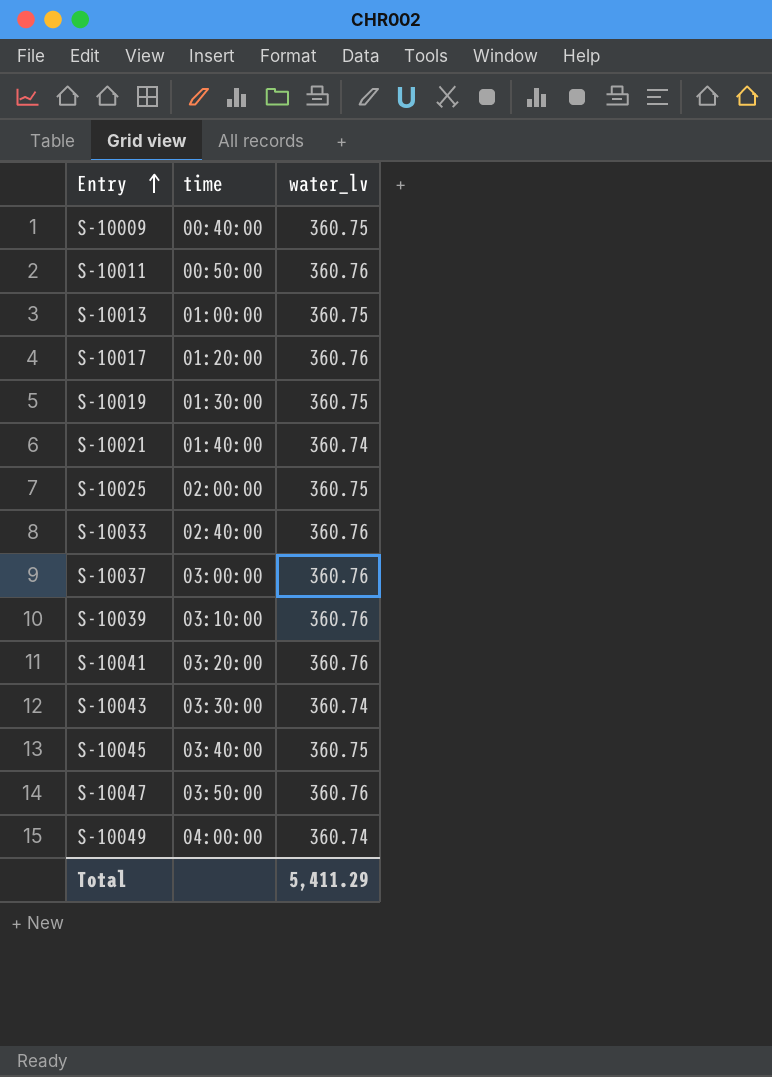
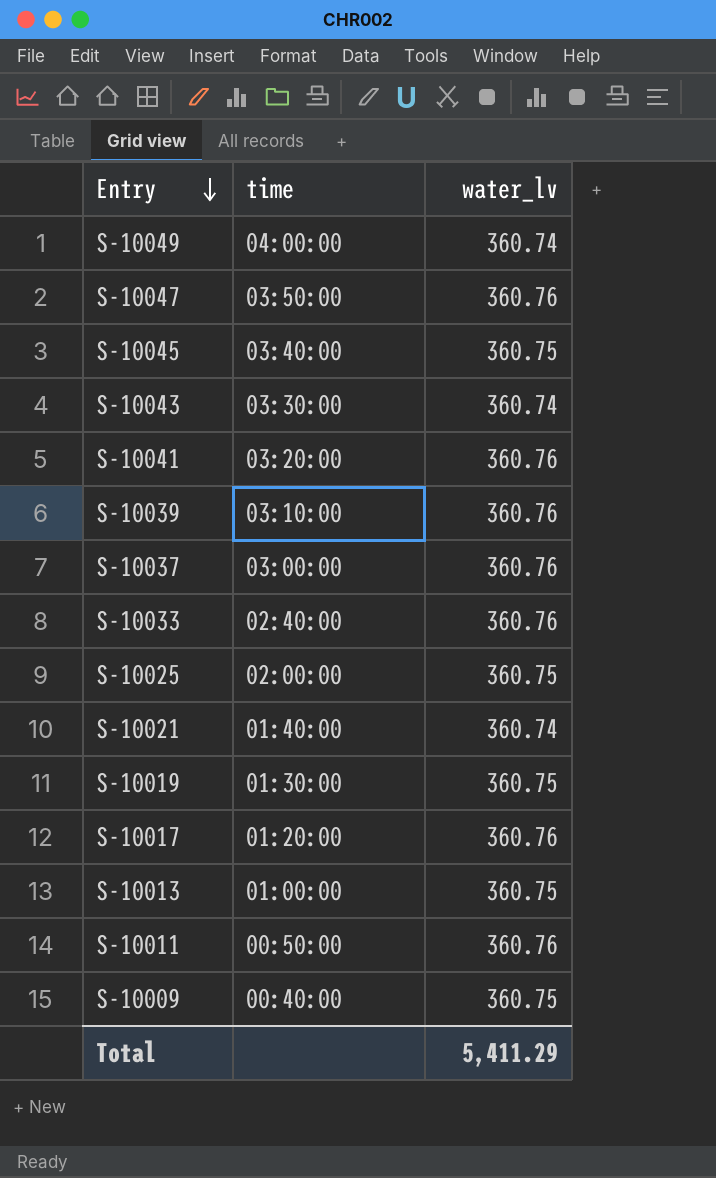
row order: Entry ascending -> Entry descending

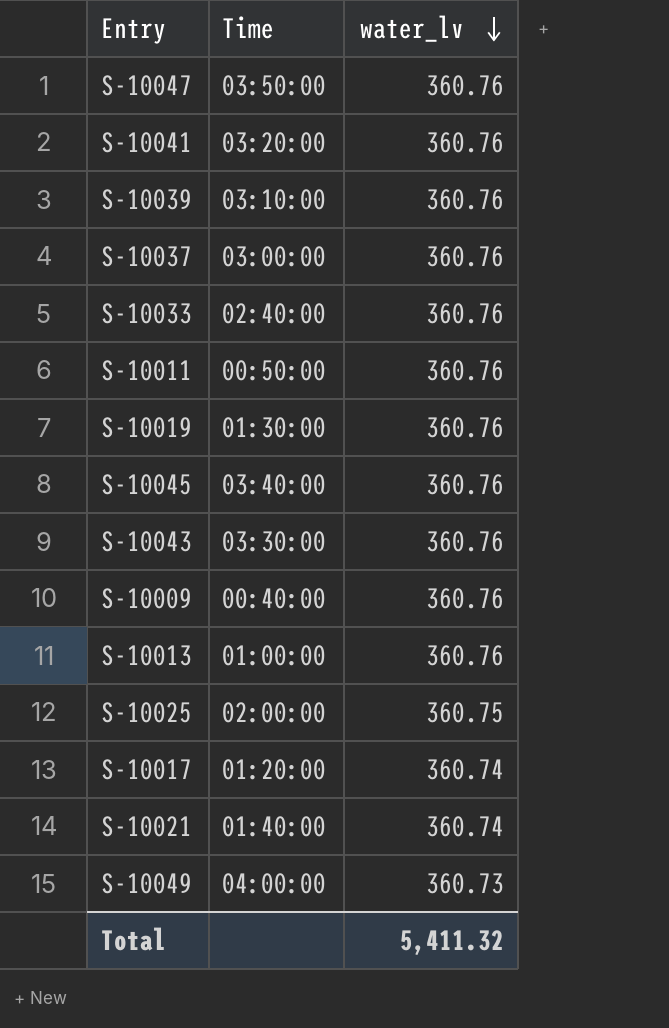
row order: Entry descending -> water_lv descending
column name: time -> Time
S-10019 | water_lv: 360.75 -> 360.76
S-10045 | water_lv: 360.75 -> 360.76
S-10043 | water_lv: 360.74 -> 360.76
S-10009 | water_lv: 360.75 -> 360.76
S-10013 | water_lv: 360.75 -> 360.76
S-10017 | water_lv: 360.76 -> 360.74
S-10049 | water_lv: 360.74 -> 360.73
Total | water_lv: 5,411.29 -> 5,411.32

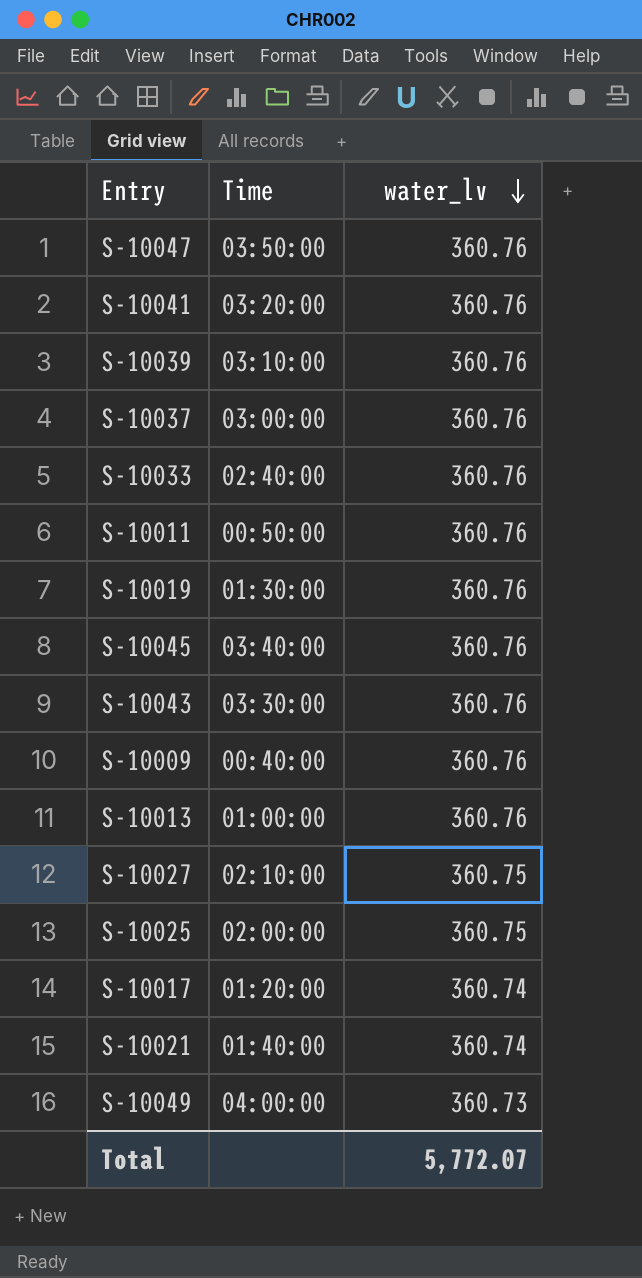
row S-10027: none -> 02:10:00 | 360.75
Total | water_lv: 5,411.32 -> 5,772.07

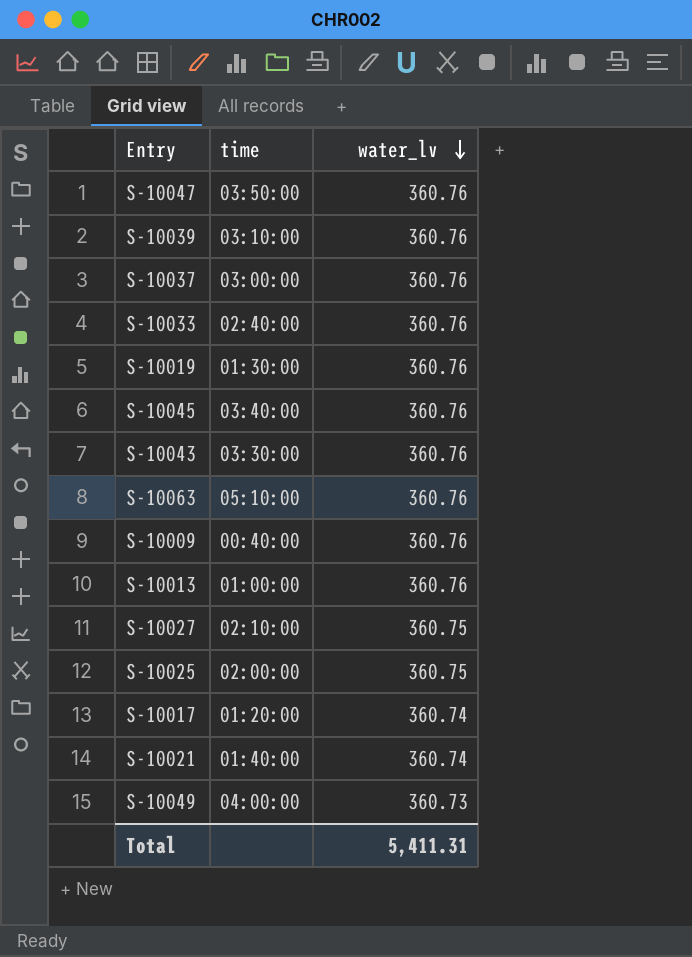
column name: Time -> time
row S-10041: 03:20:00 | 360.76 -> none
row S-10011: 00:50:00 | 360.76 -> none
row S-10063: none -> 05:10:00 | 360.76
Total | water_lv: 5,772.07 -> 5,411.31

